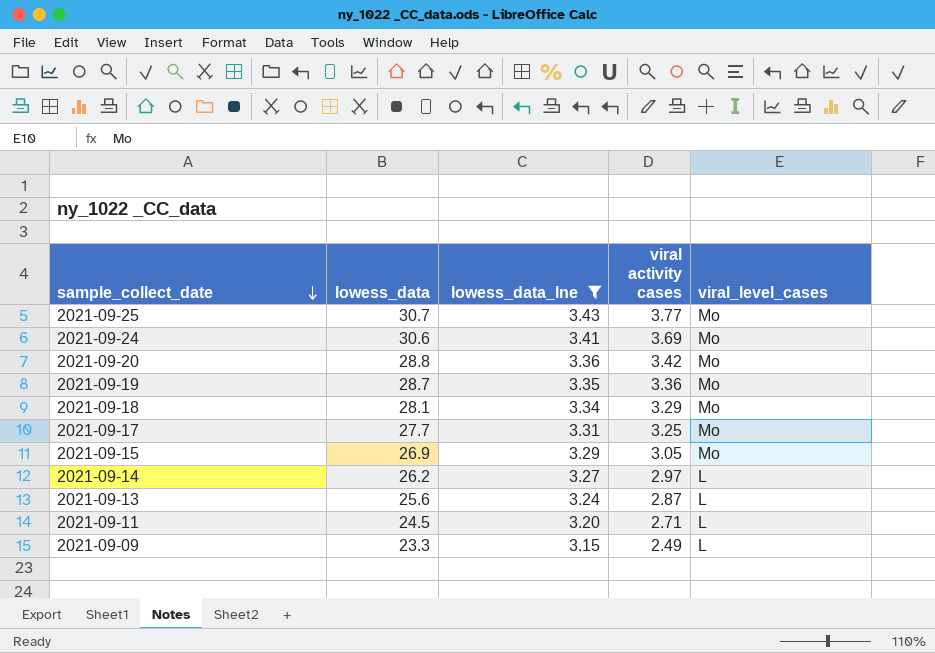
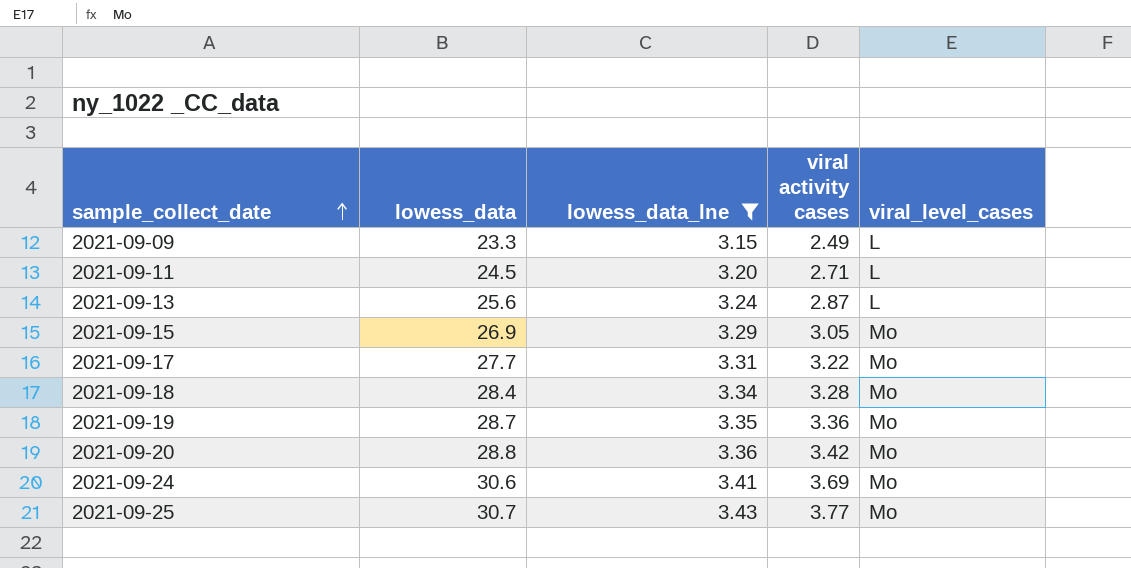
row order: sample_collect_date descending -> sample_collect_date ascending
row 2021-09-14: 26.2 | 3.27 | 2.97 | L -> none
2021-09-17 | viral activity cases: 3.25 -> 3.22
2021-09-18 | lowess_data: 28.1 -> 28.4
2021-09-18 | viral activity cases: 3.29 -> 3.28

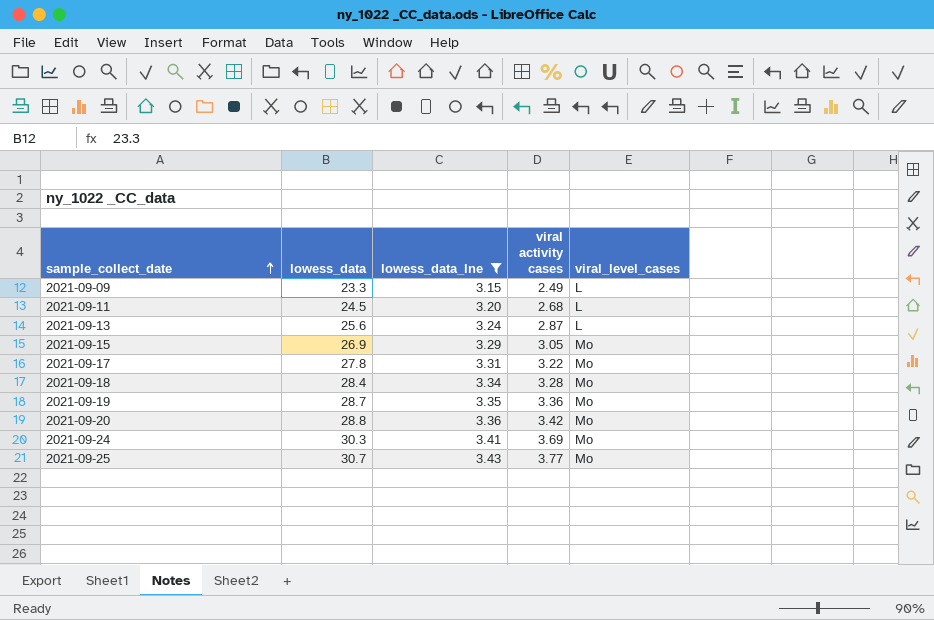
2021-09-11 | viral activity cases: 2.71 -> 2.68
2021-09-17 | lowess_data: 27.7 -> 27.8
2021-09-24 | lowess_data: 30.6 -> 30.3

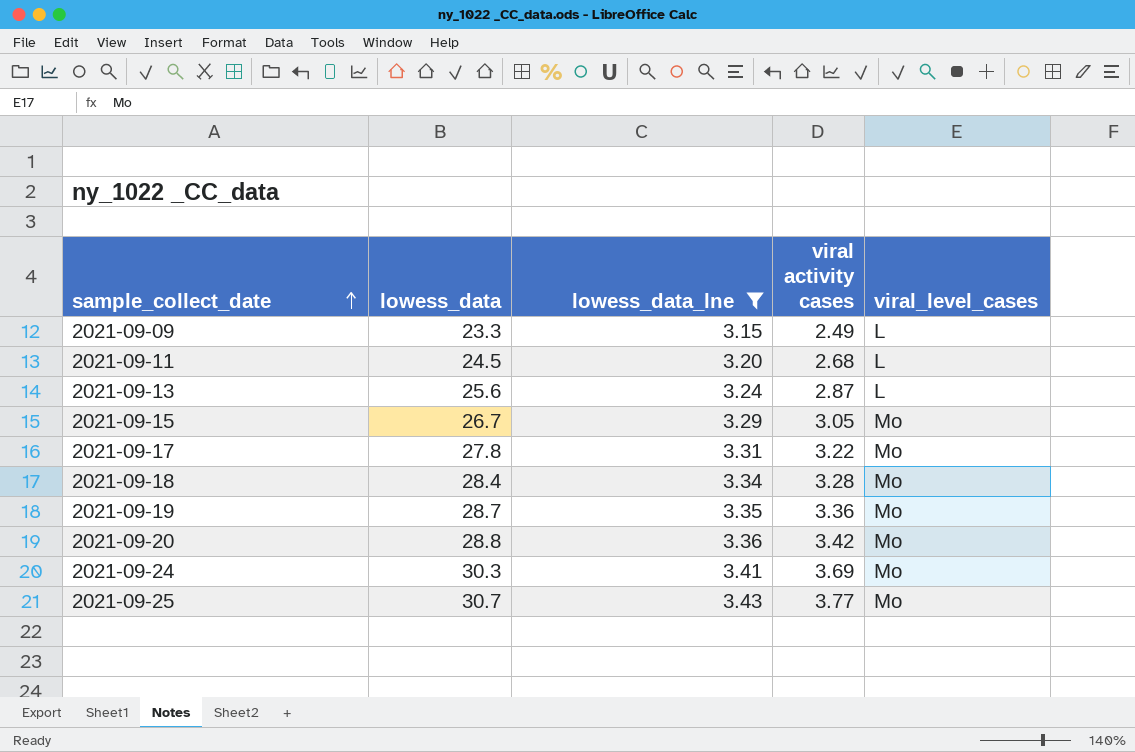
2021-09-15 | lowess_data: 26.9 -> 26.7

